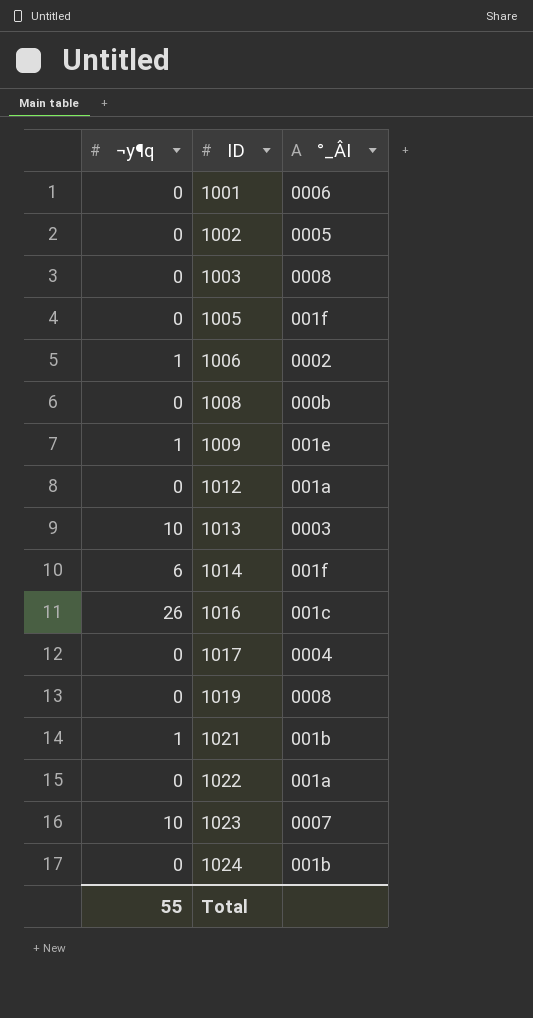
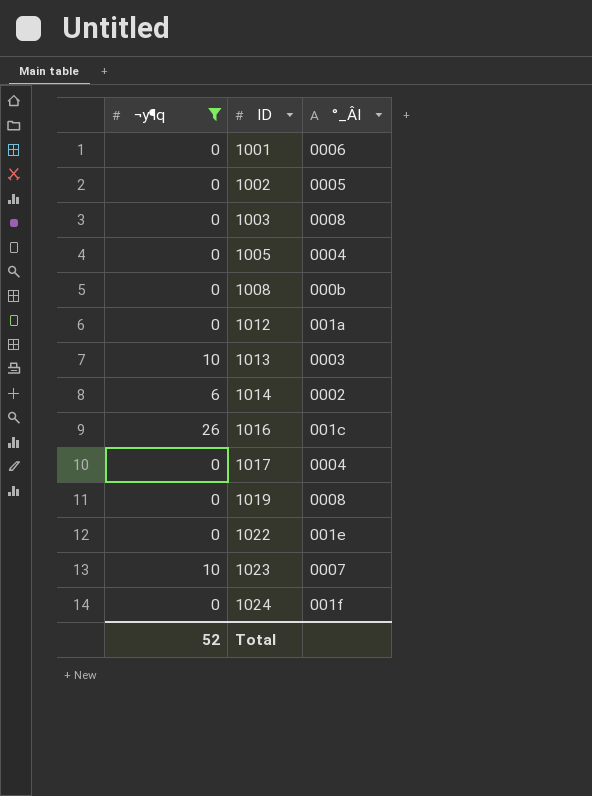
filter: none -> ¬y¶q != 1
1005 | °_ÂI: 001f -> 0004
1014 | °_ÂI: 001f -> 0002
1022 | °_ÂI: 001a -> 001e
1024 | °_ÂI: 001b -> 001f
Total | ¬y¶q: 55 -> 52

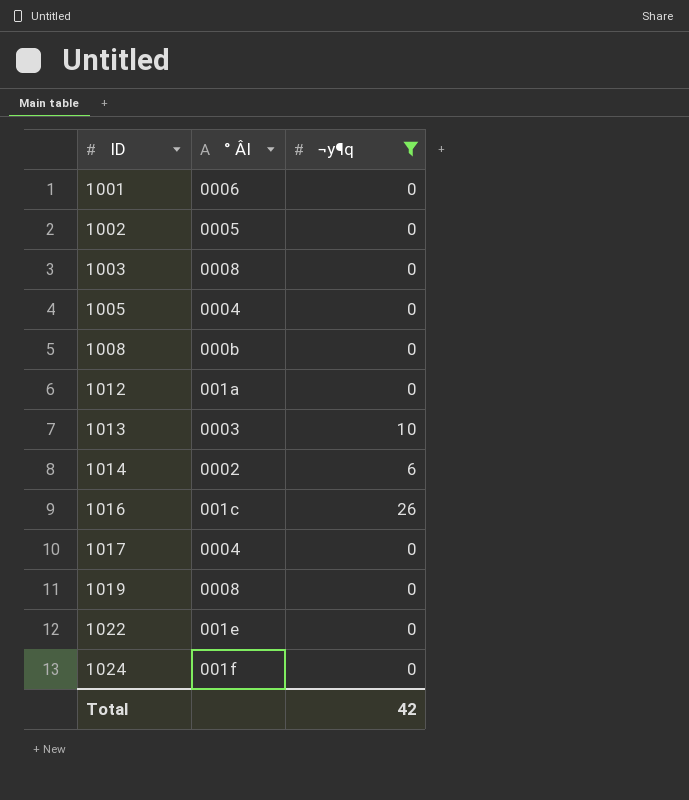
column name: °_ÂI -> ° ÂI
column ¬y¶q | position: 1 -> 3
row 1023: 10 | 0007 -> none
Total | ¬y¶q: 52 -> 42

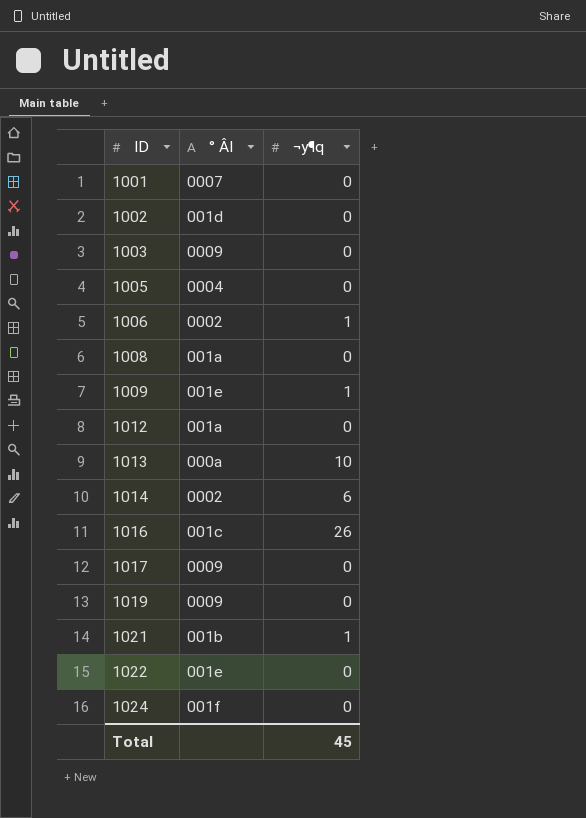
filter: ¬y¶q != 1 -> none
1001 | ° ÂI: 0006 -> 0007
1002 | ° ÂI: 0005 -> 001d
1003 | ° ÂI: 0008 -> 0009
1008 | ° ÂI: 000b -> 001a
1013 | ° ÂI: 0003 -> 000a
1017 | ° ÂI: 0004 -> 0009
1019 | ° ÂI: 0008 -> 0009
Total | ¬y¶q: 42 -> 45

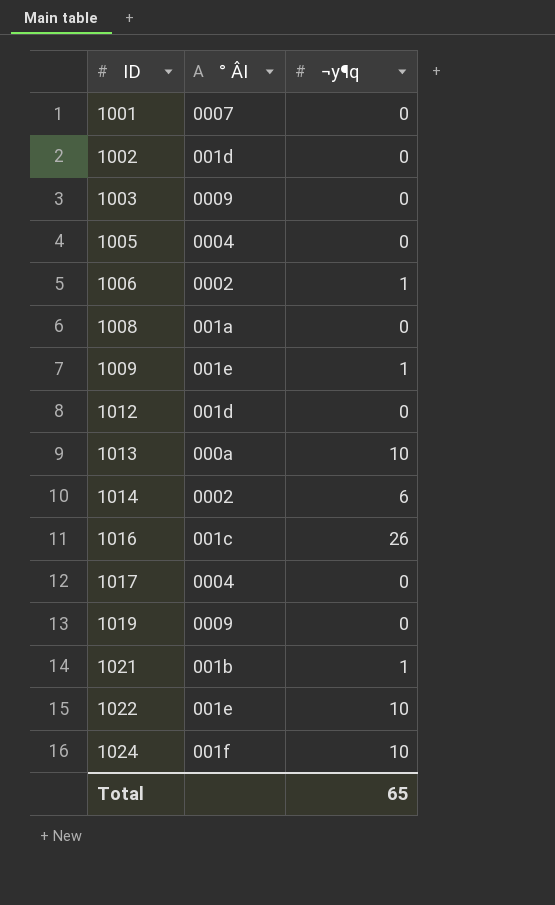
1012 | ° ÂI: 001a -> 001d
1017 | ° ÂI: 0009 -> 0004
1022 | ¬y¶q: 0 -> 10
1024 | ¬y¶q: 0 -> 10
Total | ¬y¶q: 45 -> 65

